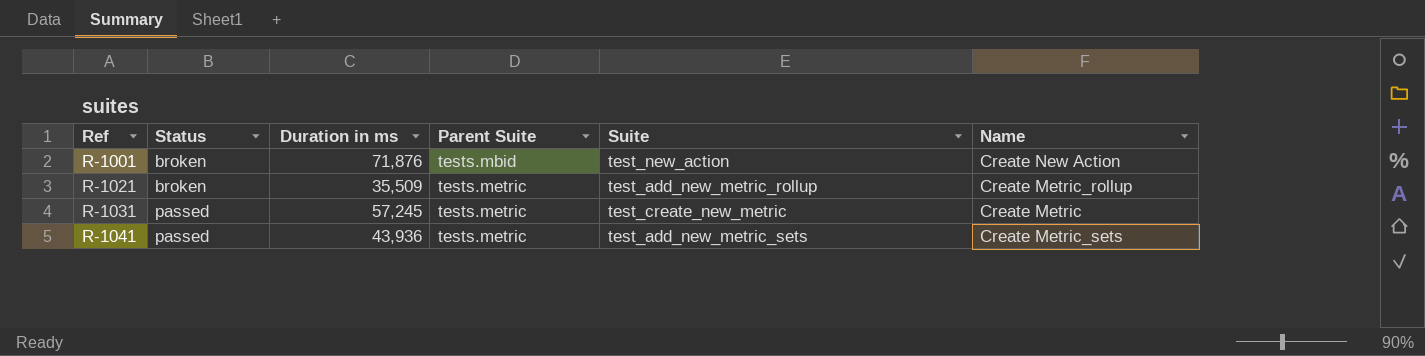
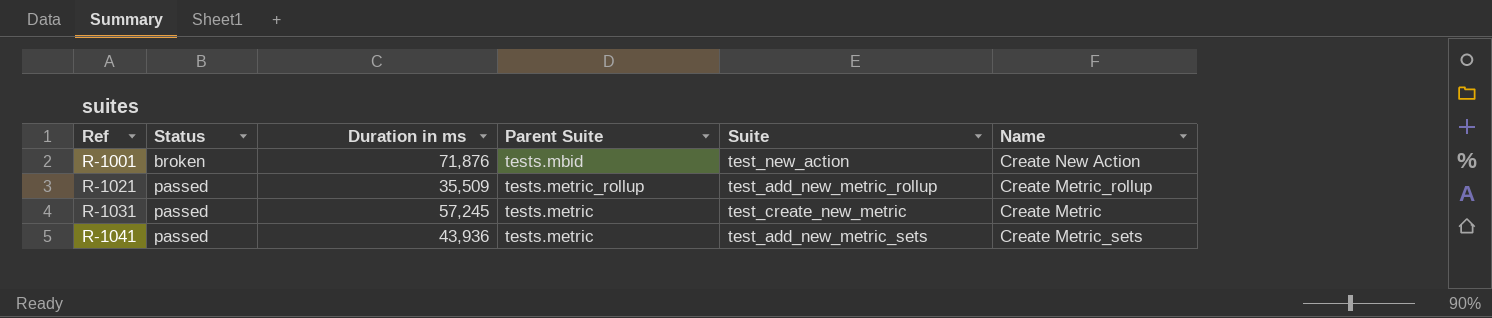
R-1021 | Status: broken -> passed
R-1021 | Parent Suite: tests.metric -> tests.metric_rollup

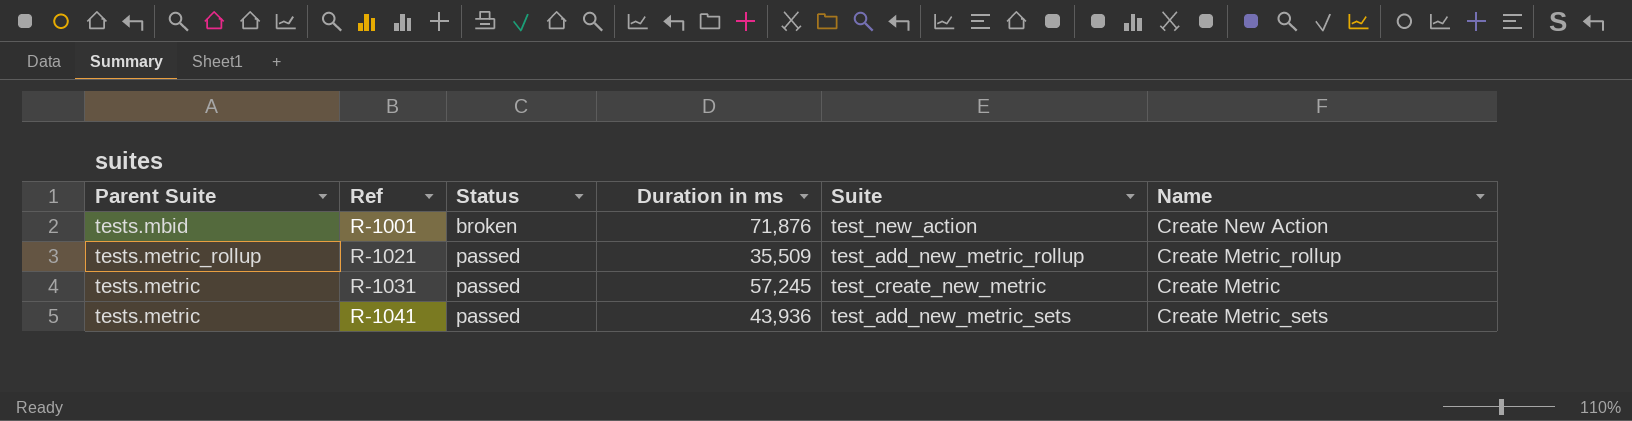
column Parent Suite | position: 4 -> 1

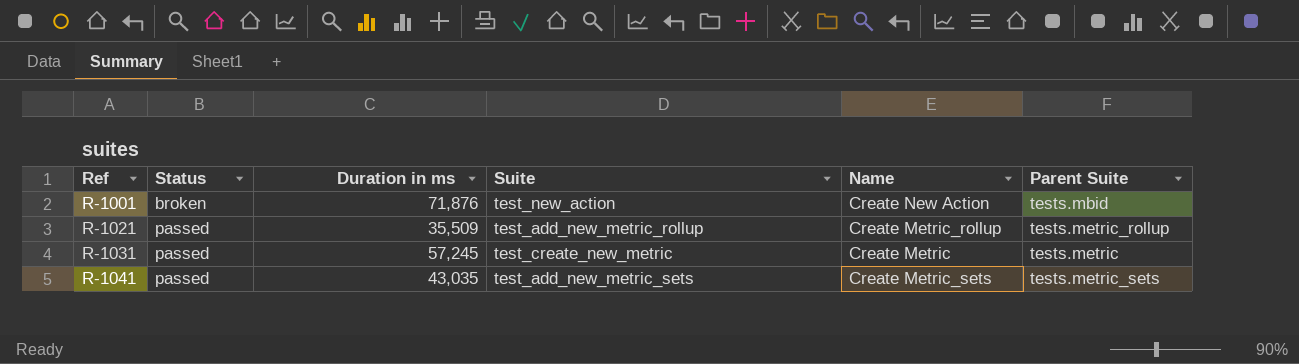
column Parent Suite | position: 1 -> 6
R-1041 | Duration in ms: 43,936 -> 43,035
R-1041 | Parent Suite: tests.metric -> tests.metric_sets

